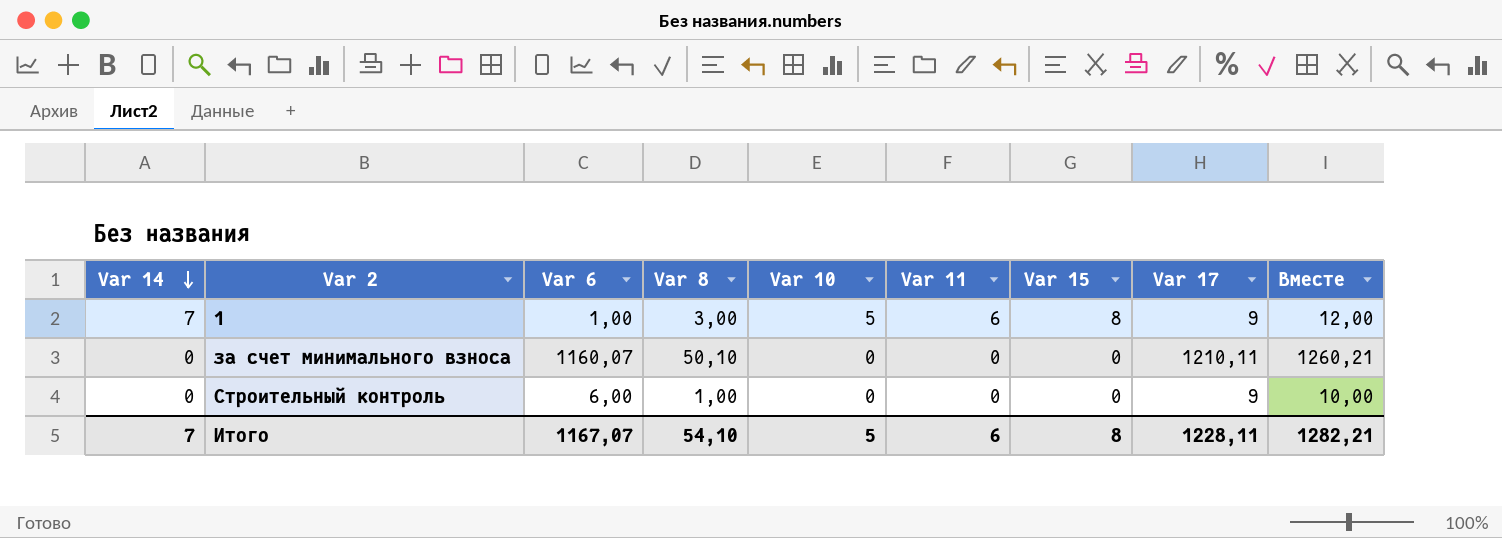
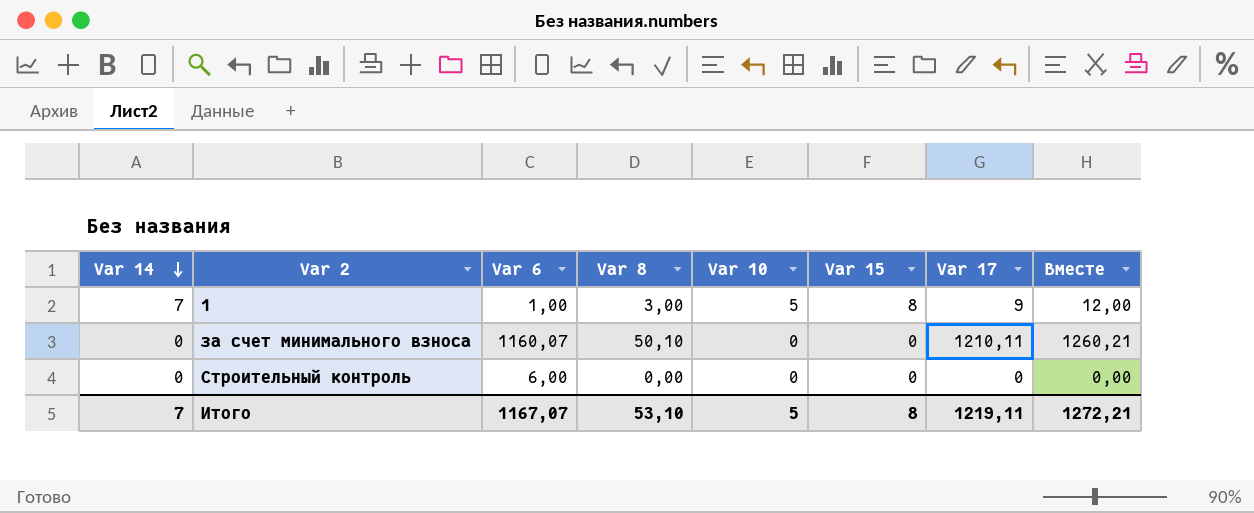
column Var 11 | position: 6 -> none
Строительный контроль | Var 8: 1,00 -> 0,00
Строительный контроль | Var 17: 9 -> 0
Строительный контроль | Вместе: 10,00 -> 0,00
Итого | Var 8: 54,10 -> 53,10
Итого | Var 17: 1228,11 -> 1219,11
Итого | Вместе: 1282,21 -> 1272,21

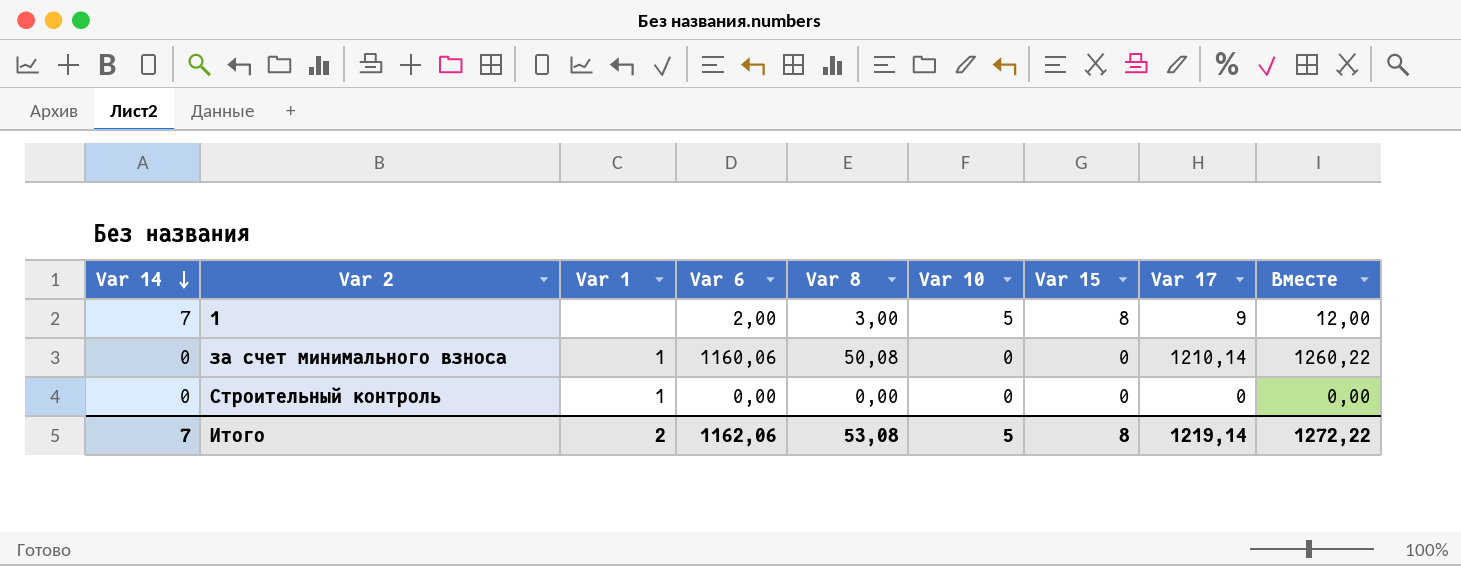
column Var 1 | position: none -> 3
1 | Var 6: 1,00 -> 2,00
за счет минимального взноса | Var 6: 1160,07 -> 1160,06
за счет минимального взноса | Var 8: 50,10 -> 50,08
за счет минимального взноса | Var 17: 1210,11 -> 1210,14
за счет минимального взноса | Вместе: 1260,21 -> 1260,22
Строительный контроль | Var 6: 6,00 -> 0,00
Итого | Var 6: 1167,07 -> 1162,06
Итого | Var 8: 53,10 -> 53,08
Итого | Var 17: 1219,11 -> 1219,14
Итого | Вместе: 1272,21 -> 1272,22

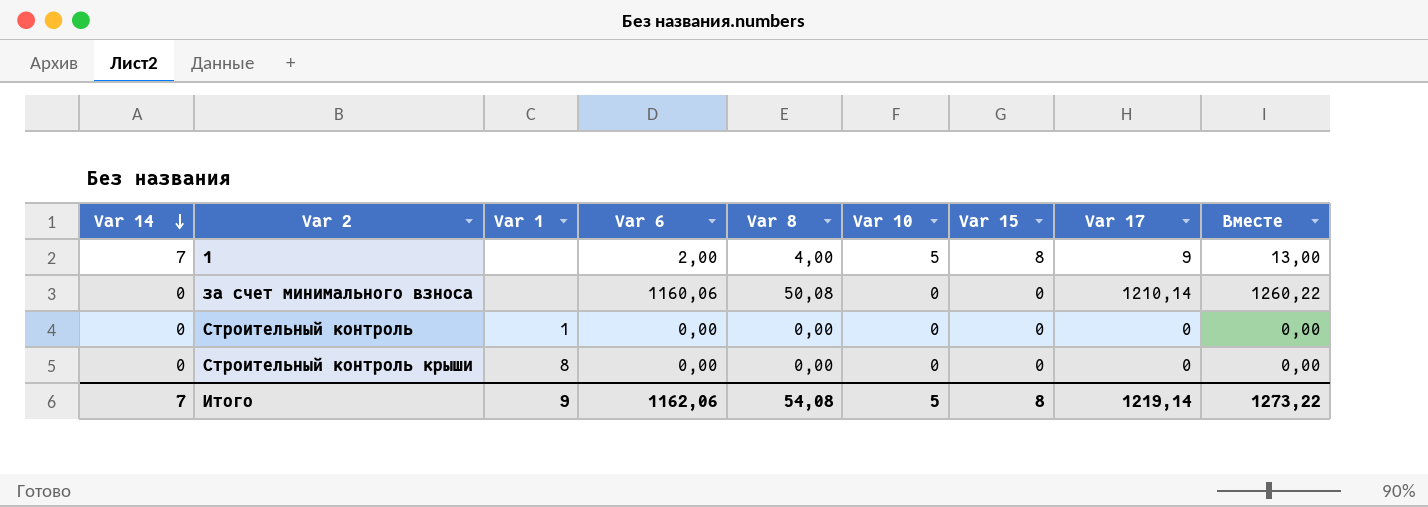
1 | Var 8: 3,00 -> 4,00
1 | Вместе: 12,00 -> 13,00
за счет минимального взноса | Var 1: 1 -> none
row Строительный контроль крыши: none -> 0 | 8 | 0,00 | 0,00 | 0 | 0 | 0 | 0,00
Итого | Var 1: 2 -> 9
Итого | Var 8: 53,08 -> 54,08
Итого | Вместе: 1272,22 -> 1273,22

